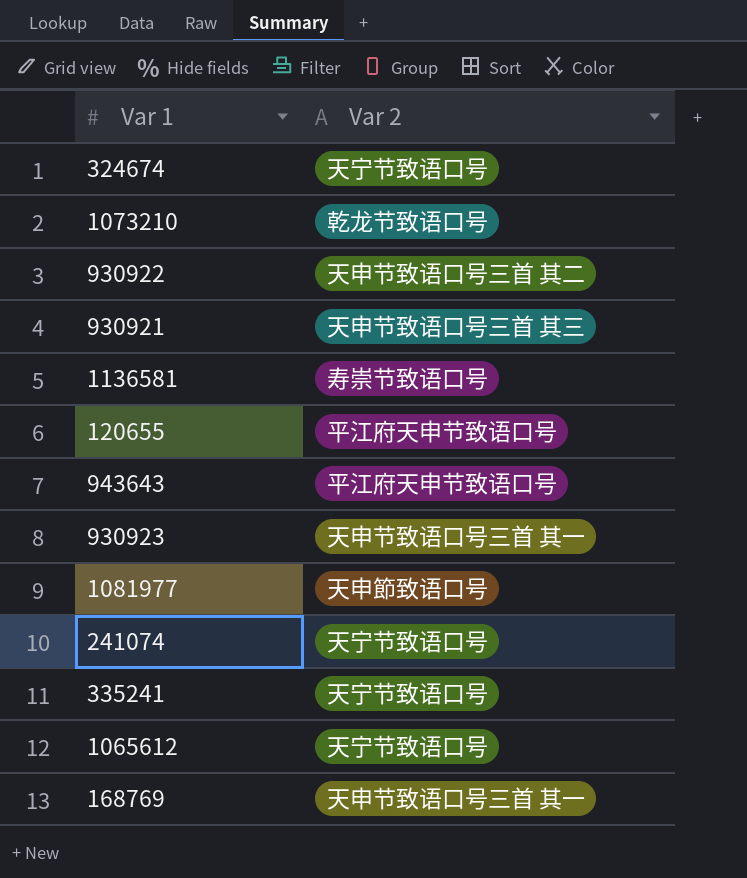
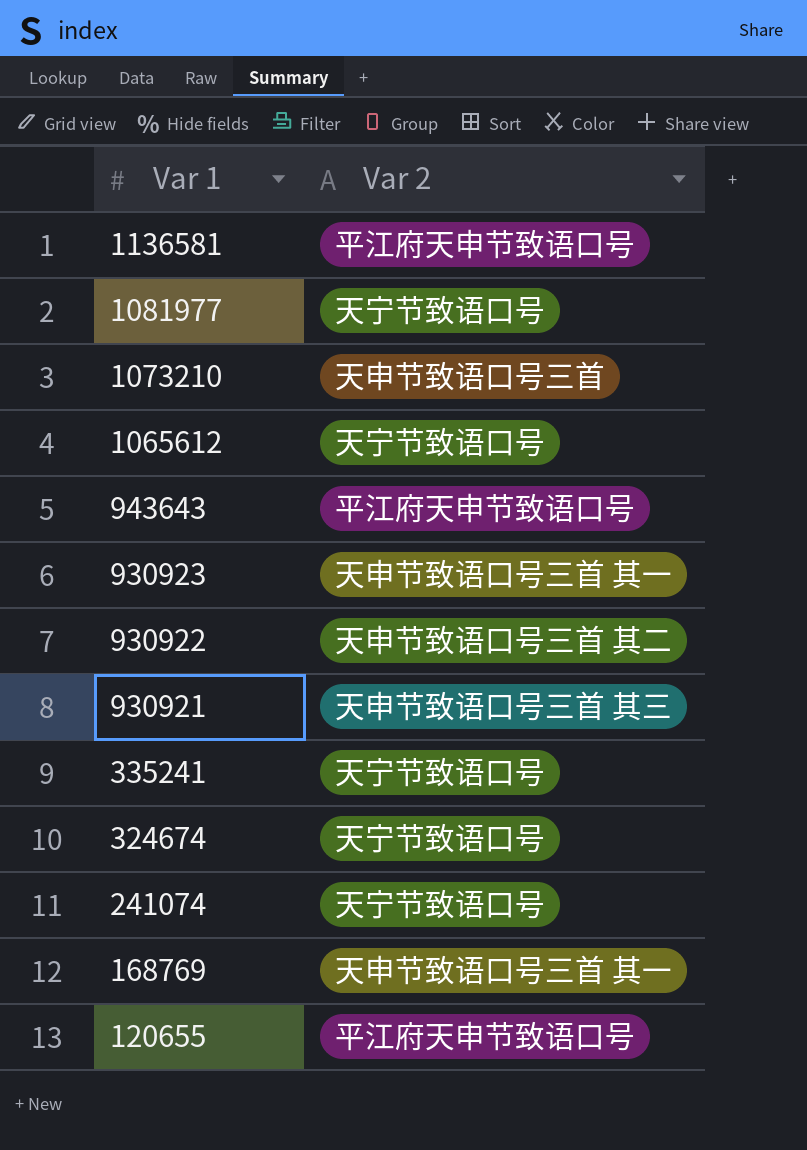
row order: none -> Var 1 descending
1136581 | Var 2: 寿崇节致语口号 -> 平江府天申节致语口号
1081977 | Var 2: 天申節致语口号 -> 天宁节致语口号
1073210 | Var 2: 乾龙节致语口号 -> 天申节致语口号三首

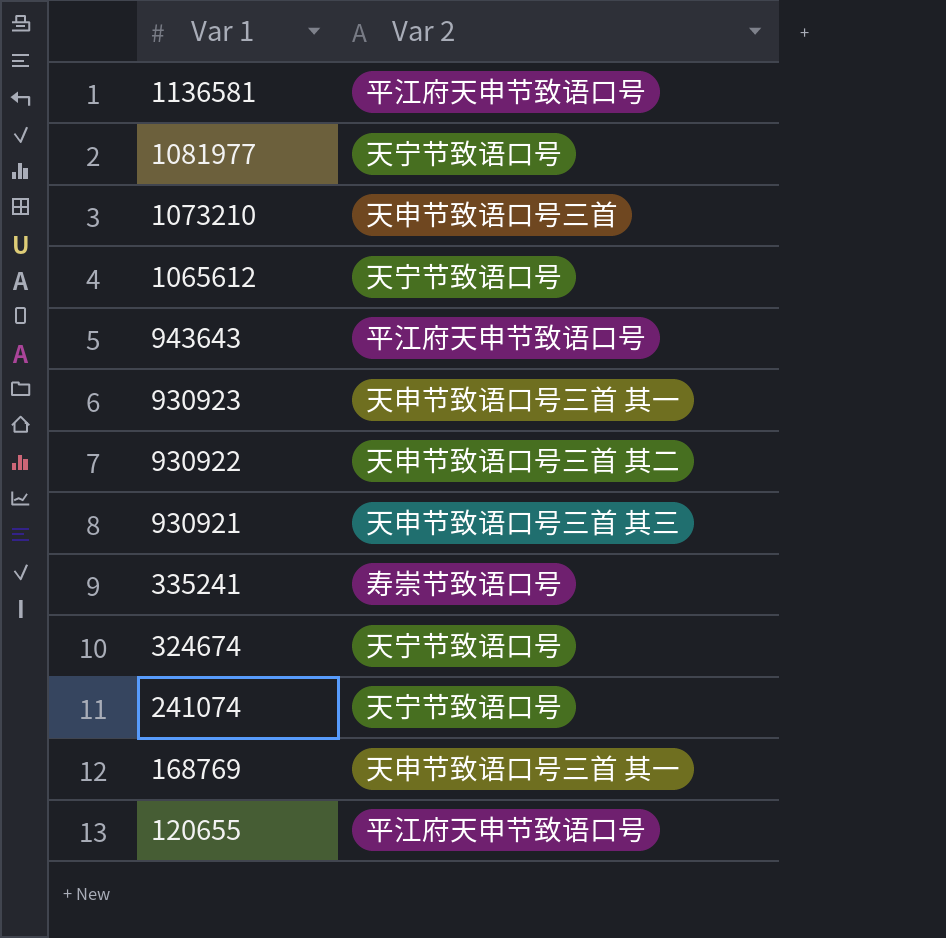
335241 | Var 2: 天宁节致语口号 -> 寿崇节致语口号

